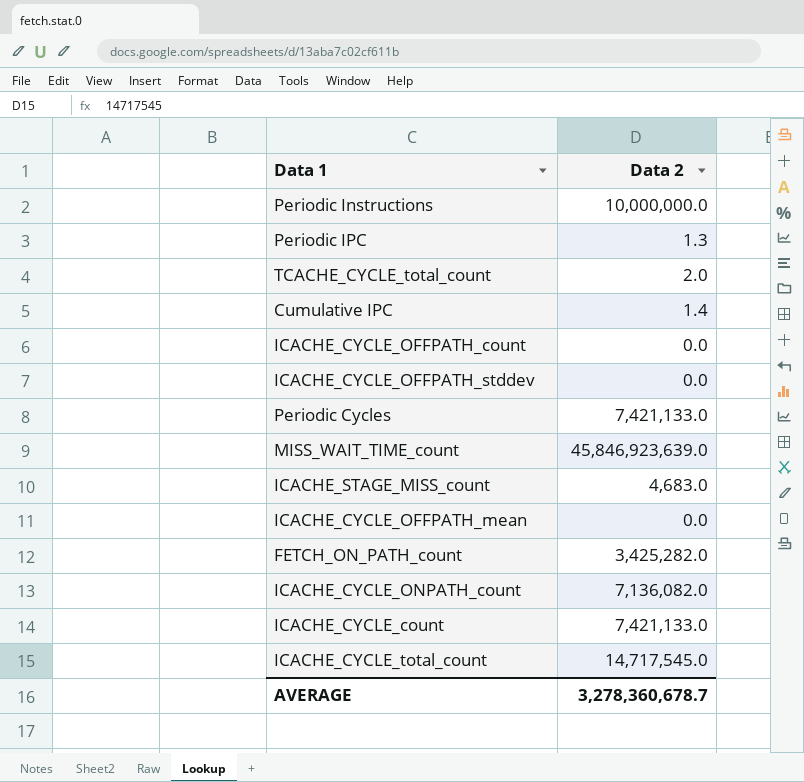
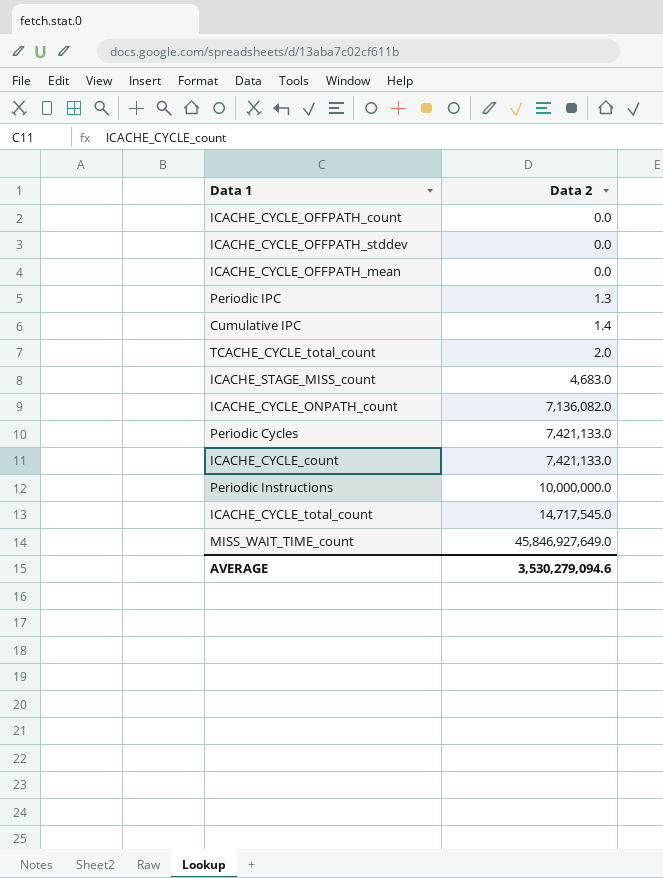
row order: none -> Data 2 ascending
row FETCH_ON_PATH_count: 3,425,282.0 -> none
MISS_WAIT_TIME_count | Data 2: 45,846,923,639.0 -> 45,846,927,649.0
AVERAGE | Data 2: 3,278,360,678.7 -> 3,530,279,094.6

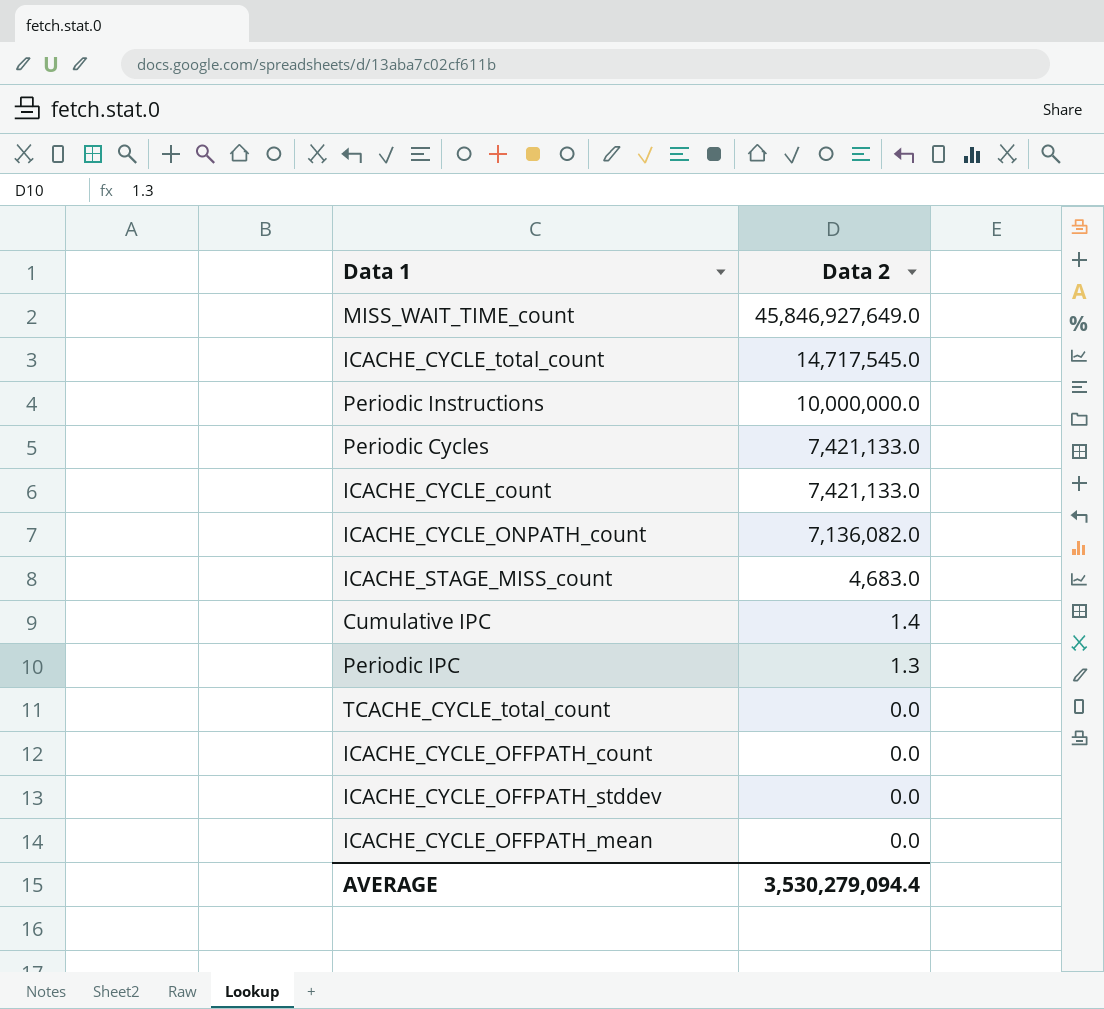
row order: Data 2 ascending -> Data 2 descending
TCACHE_CYCLE_total_count | Data 2: 2.0 -> 0.0
AVERAGE | Data 2: 3,530,279,094.6 -> 3,530,279,094.4

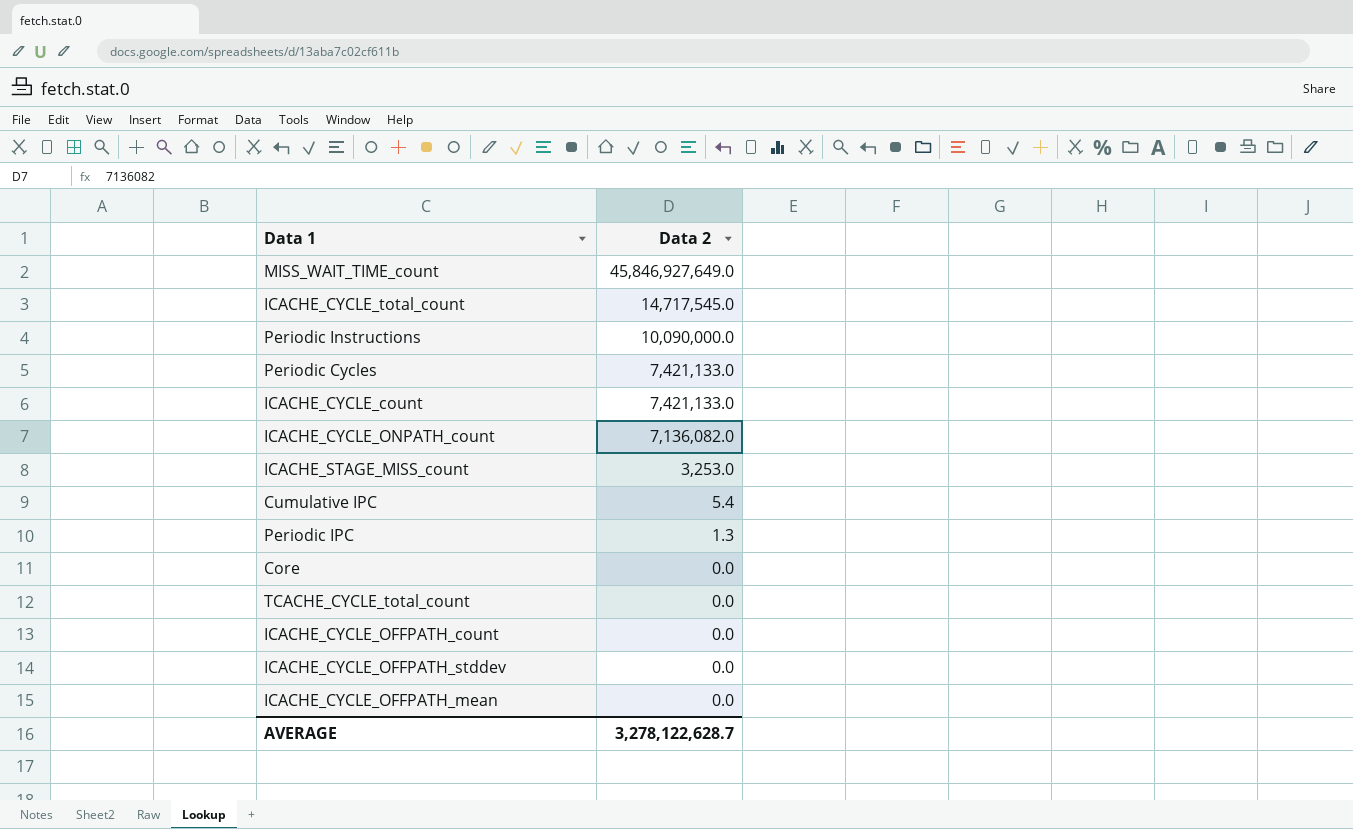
Periodic Instructions | Data 2: 10,000,000.0 -> 10,090,000.0
ICACHE_STAGE_MISS_count | Data 2: 4,683.0 -> 3,253.0
Cumulative IPC | Data 2: 1.4 -> 5.4
row Core: none -> 0.0
AVERAGE | Data 2: 3,530,279,094.4 -> 3,278,122,628.7

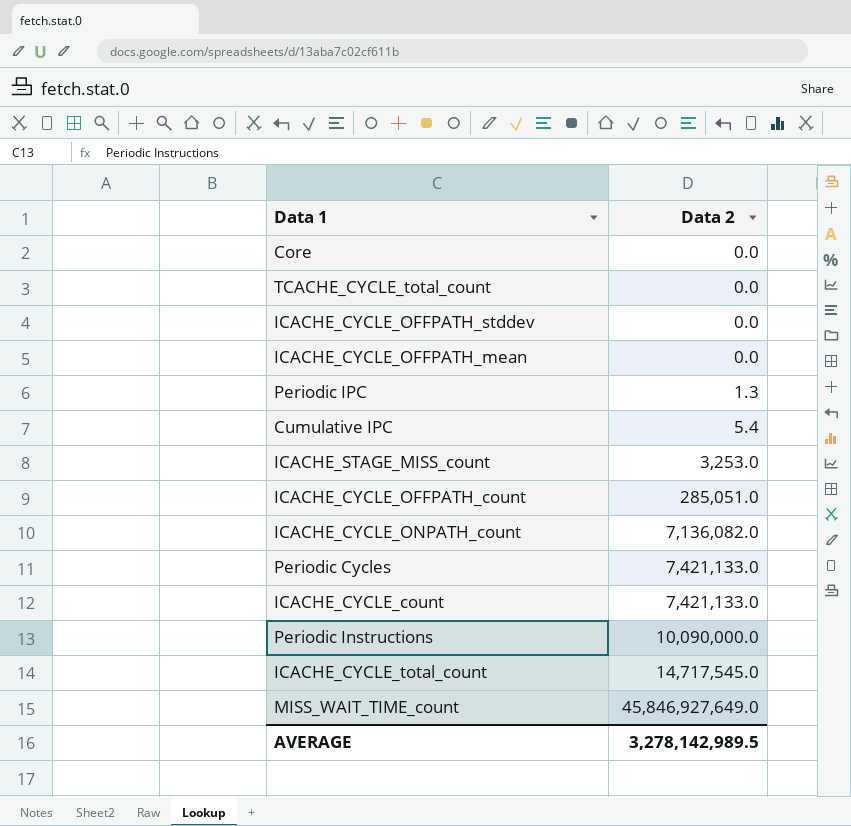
row order: Data 2 descending -> Data 2 ascending
ICACHE_CYCLE_OFFPATH_count | Data 2: 0.0 -> 285,051.0
AVERAGE | Data 2: 3,278,122,628.7 -> 3,278,142,989.5

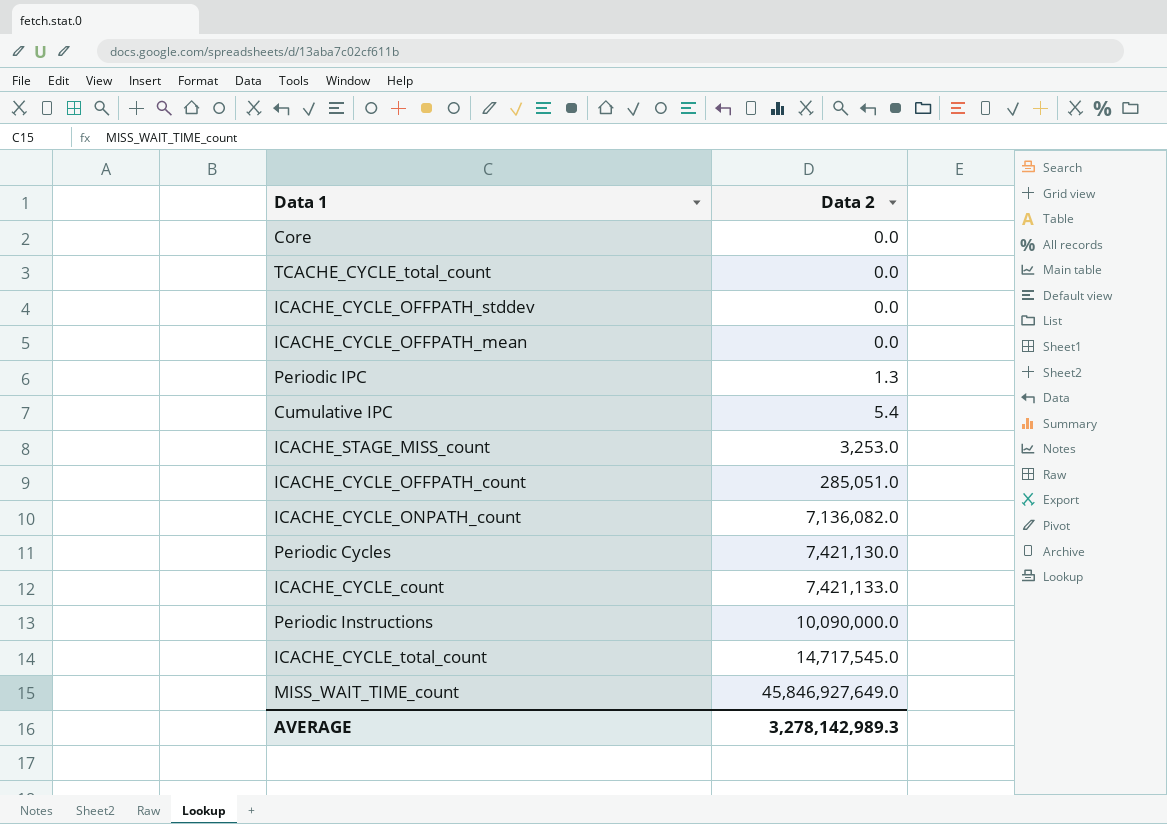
Periodic Cycles | Data 2: 7,421,133.0 -> 7,421,130.0
AVERAGE | Data 2: 3,278,142,989.5 -> 3,278,142,989.3

